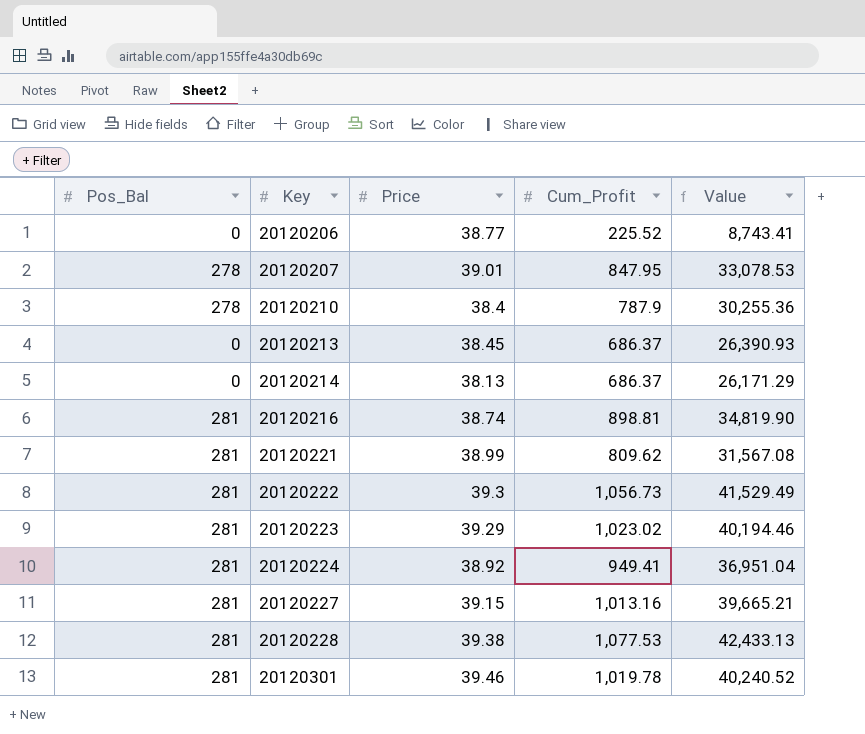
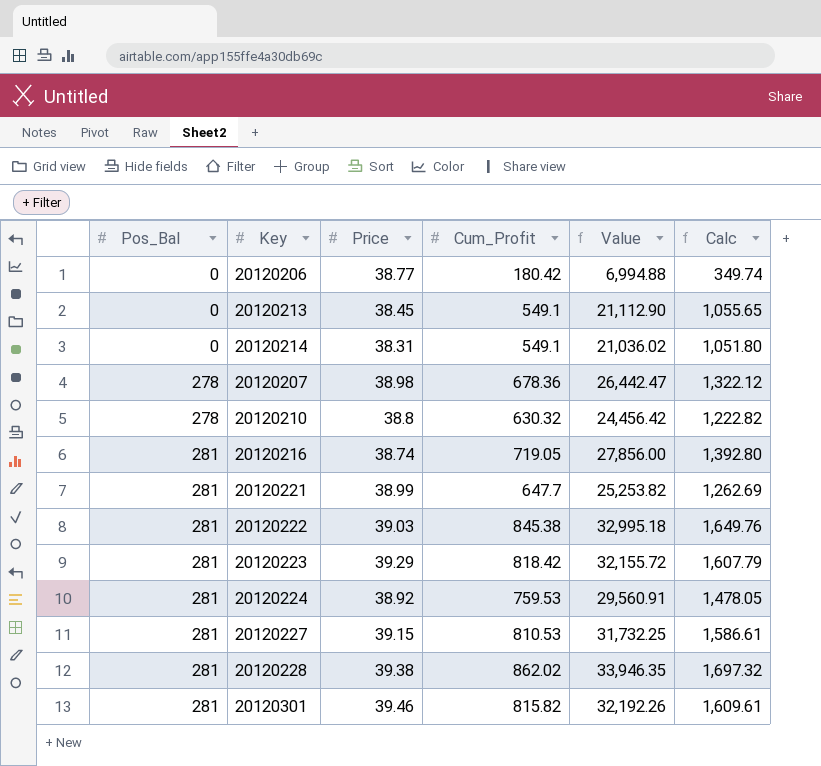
row order: Key ascending -> Pos_Bal ascending
column Calc | formula: none -> [Value] * 0.05
20120206 | Cum_Profit: 225.52 -> 180.42
20120206 | Value: 8,743.41 -> 6,994.88
20120213 | Cum_Profit: 686.37 -> 549.1
20120213 | Value: 26,390.93 -> 21,112.90
20120214 | Price: 38.13 -> 38.31
20120214 | Cum_Profit: 686.37 -> 549.1
20120214 | Value: 26,171.29 -> 21,036.02
20120207 | Price: 39.01 -> 38.98
20120207 | Cum_Profit: 847.95 -> 678.36
20120207 | Value: 33,078.53 -> 26,442.47
20120210 | Price: 38.4 -> 38.8
20120210 | Cum_Profit: 787.9 -> 630.32
20120210 | Value: 30,255.36 -> 24,456.42
20120216 | Cum_Profit: 898.81 -> 719.05
20120216 | Value: 34,819.90 -> 27,856.00
20120221 | Cum_Profit: 809.62 -> 647.7
20120221 | Value: 31,567.08 -> 25,253.82
20120222 | Price: 39.3 -> 39.03
20120222 | Cum_Profit: 1,056.73 -> 845.38
20120222 | Value: 41,529.49 -> 32,995.18
20120223 | Cum_Profit: 1,023.02 -> 818.42
20120223 | Value: 40,194.46 -> 32,155.72
20120224 | Cum_Profit: 949.41 -> 759.53
20120224 | Value: 36,951.04 -> 29,560.91
20120227 | Cum_Profit: 1,013.16 -> 810.53
20120227 | Value: 39,665.21 -> 31,732.25
20120228 | Cum_Profit: 1,077.53 -> 862.02
20120228 | Value: 42,433.13 -> 33,946.35
20120301 | Cum_Profit: 1,019.78 -> 815.82
20120301 | Value: 40,240.52 -> 32,192.26

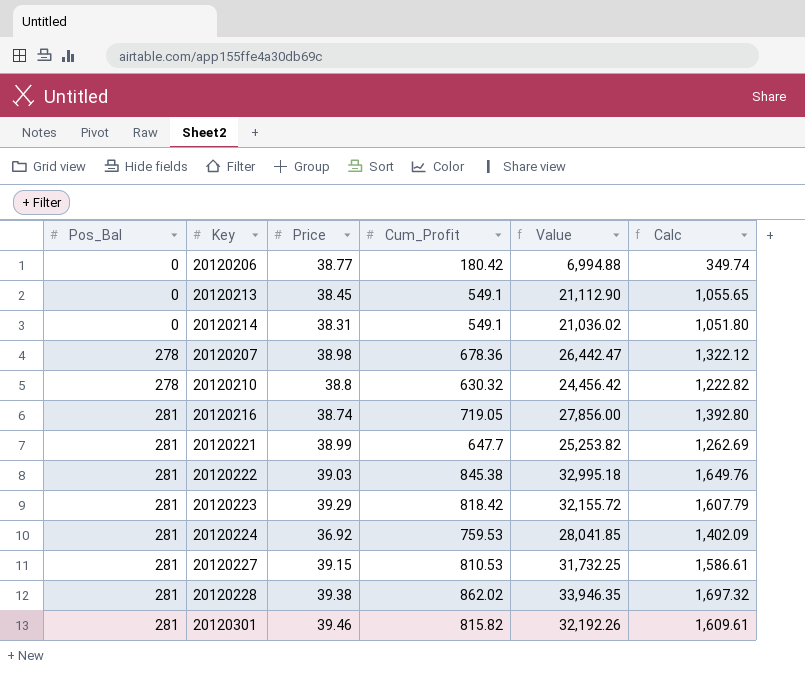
20120224 | Price: 38.92 -> 36.92
20120224 | Value: 29,560.91 -> 28,041.85
20120224 | Calc: 1,478.05 -> 1,402.09

